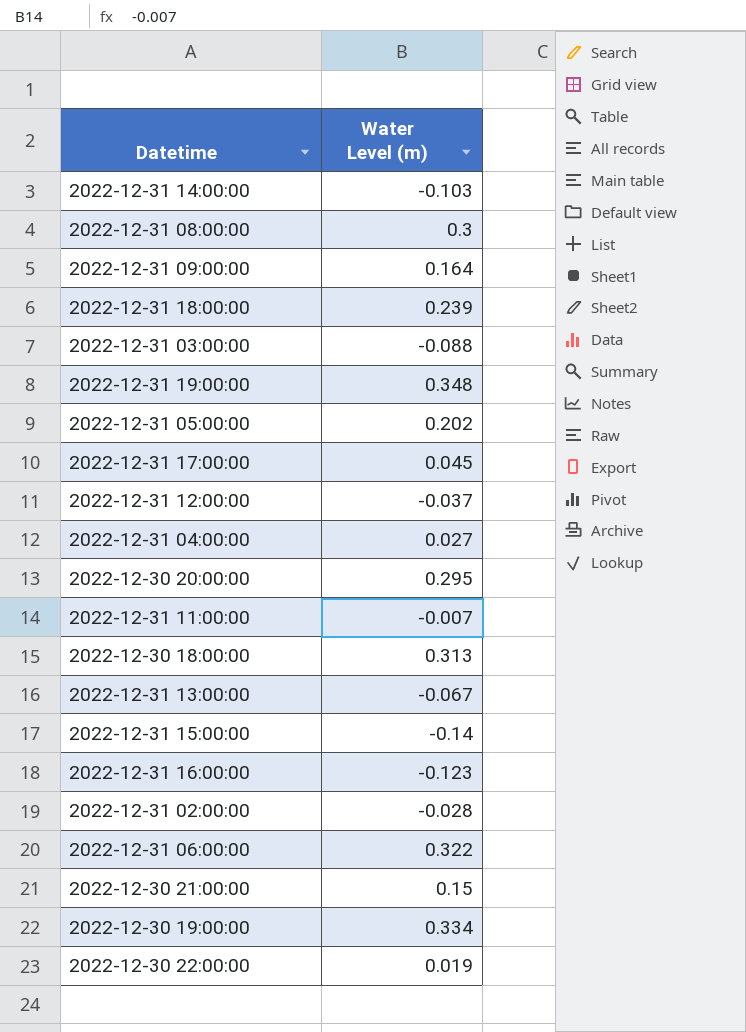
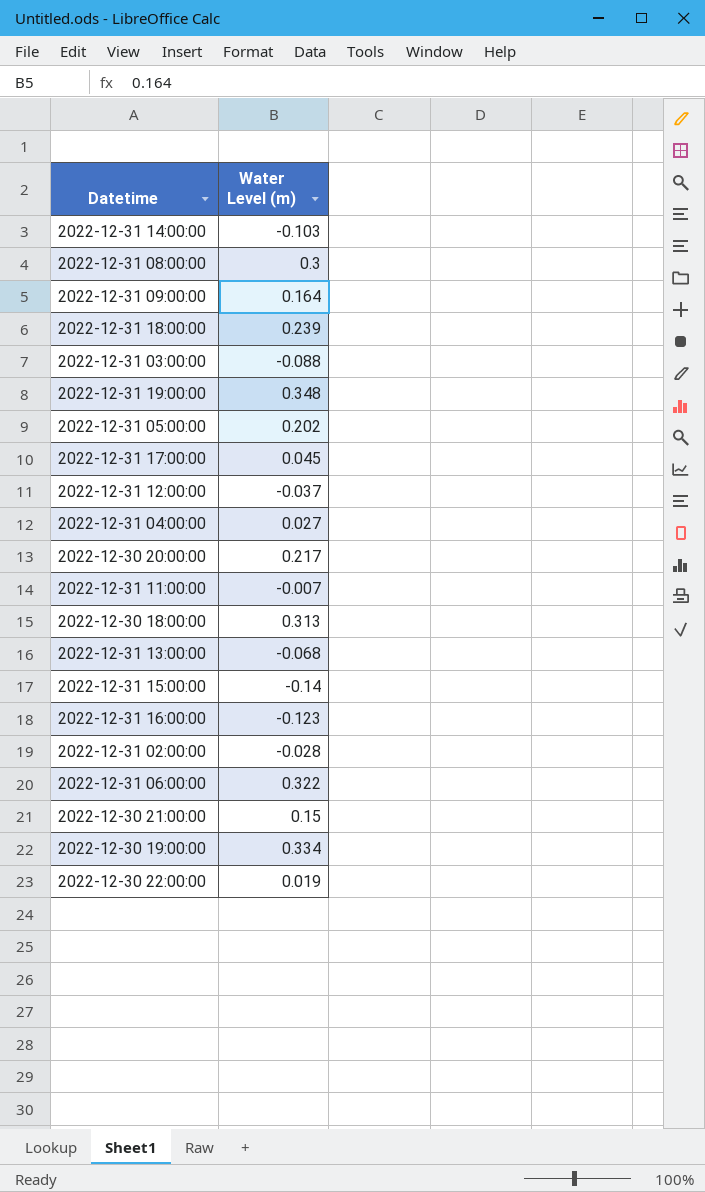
2022-12-30 20:00:00 | Water Level (m): 0.295 -> 0.217
2022-12-31 13:00:00 | Water Level (m): -0.067 -> -0.068

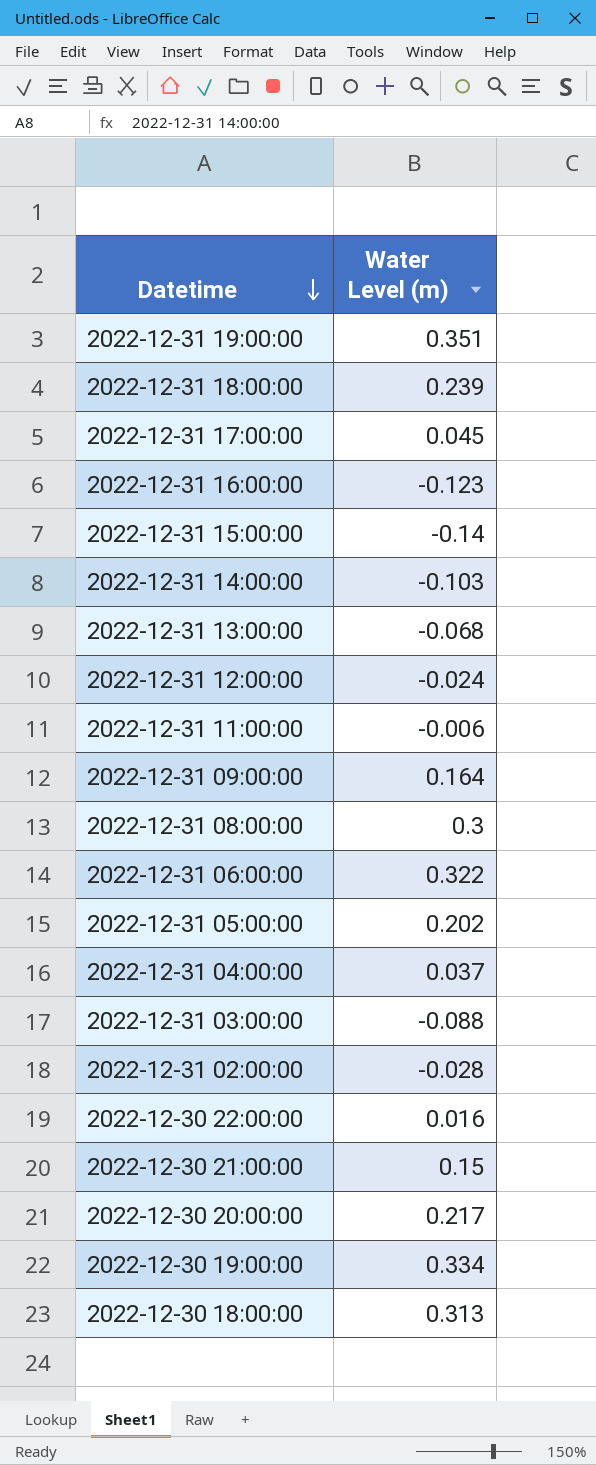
row order: none -> Datetime descending
2022-12-31 19:00:00 | Water Level (m): 0.348 -> 0.351
2022-12-31 12:00:00 | Water Level (m): -0.037 -> -0.024
2022-12-31 11:00:00 | Water Level (m): -0.007 -> -0.006
2022-12-31 04:00:00 | Water Level (m): 0.027 -> 0.037
2022-12-30 22:00:00 | Water Level (m): 0.019 -> 0.016

